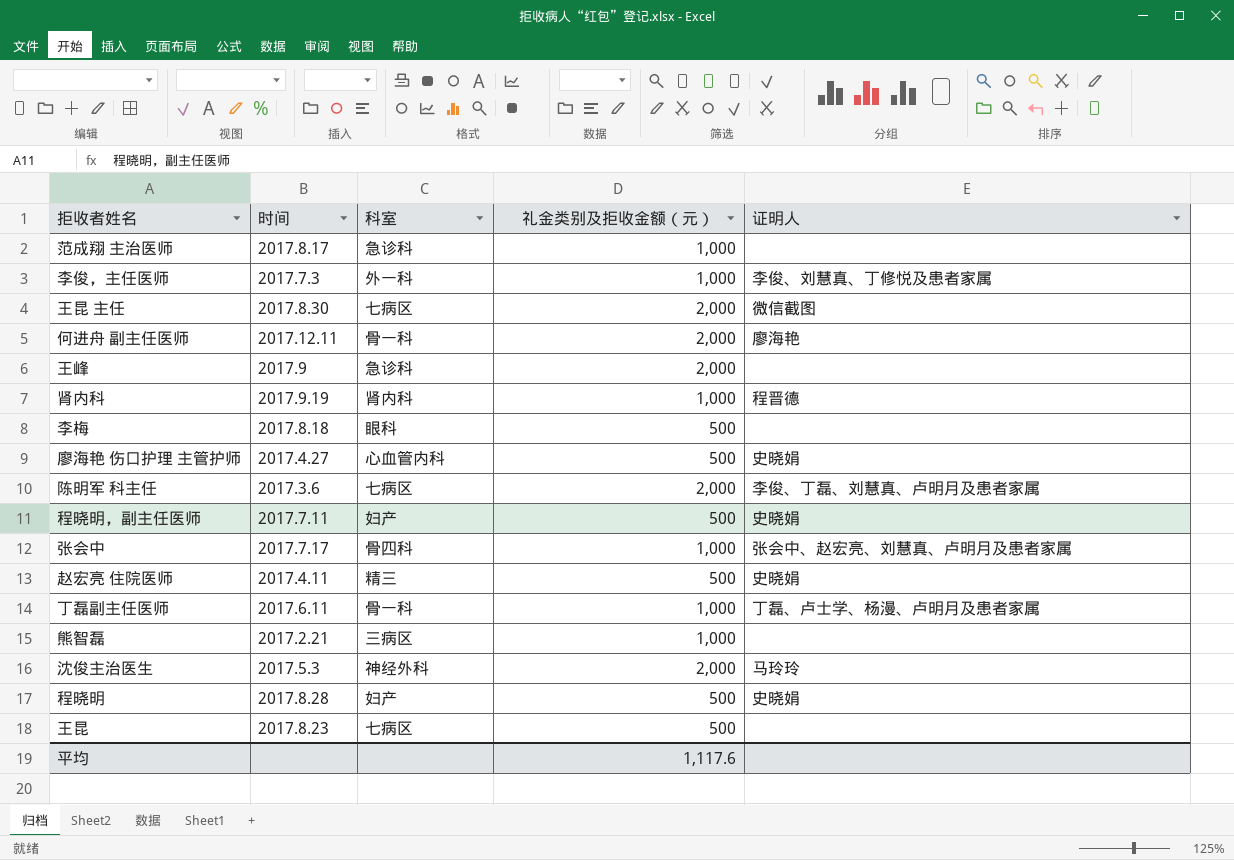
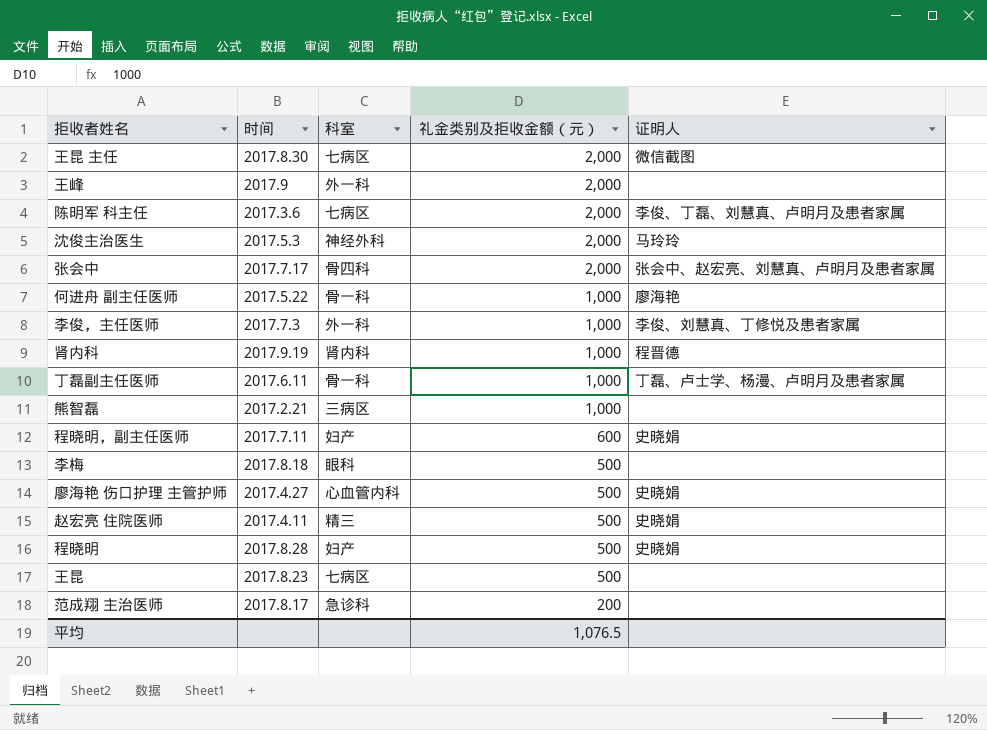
row order: none -> 礼金类别及拒收金额（元） descending
王峰 | 科室: 急诊科 -> 外一科
张会中 | 礼金类别及拒收金额（元）: 1,000 -> 2,000
何进舟 副主任医师 | 时间: 2017.12.11 -> 2017.5.22
何进舟 副主任医师 | 礼金类别及拒收金额（元）: 2,000 -> 1,000
程晓明，副主任医师 | 礼金类别及拒收金额（元）: 500 -> 600
范成翔 主治医师 | 礼金类别及拒收金额（元）: 1,000 -> 200
平均 | 礼金类别及拒收金额（元）: 1,117.6 -> 1,076.5

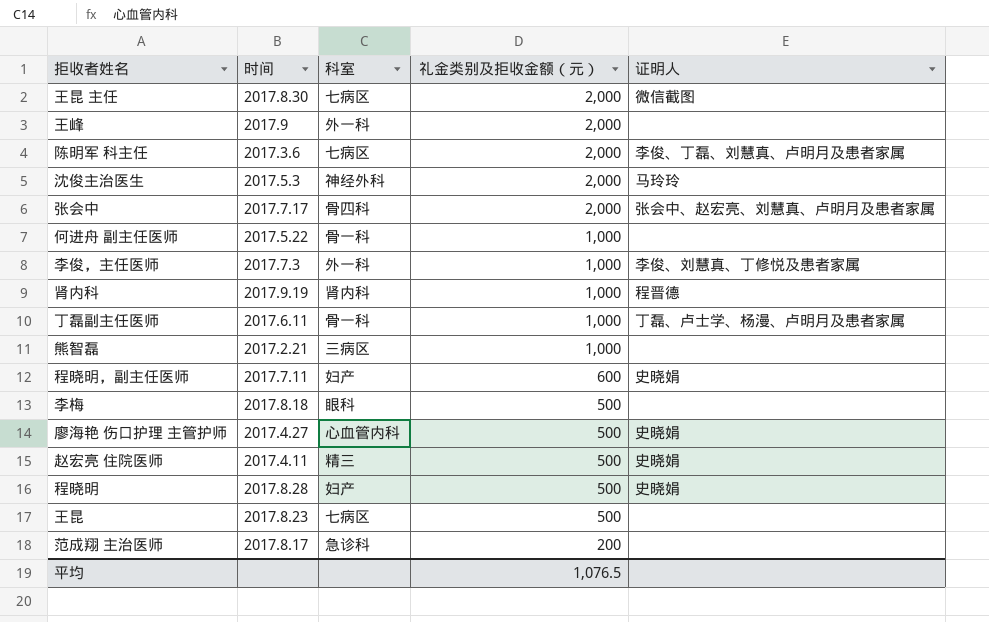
何进舟 副主任医师 | 证明人: 廖海艳 -> none

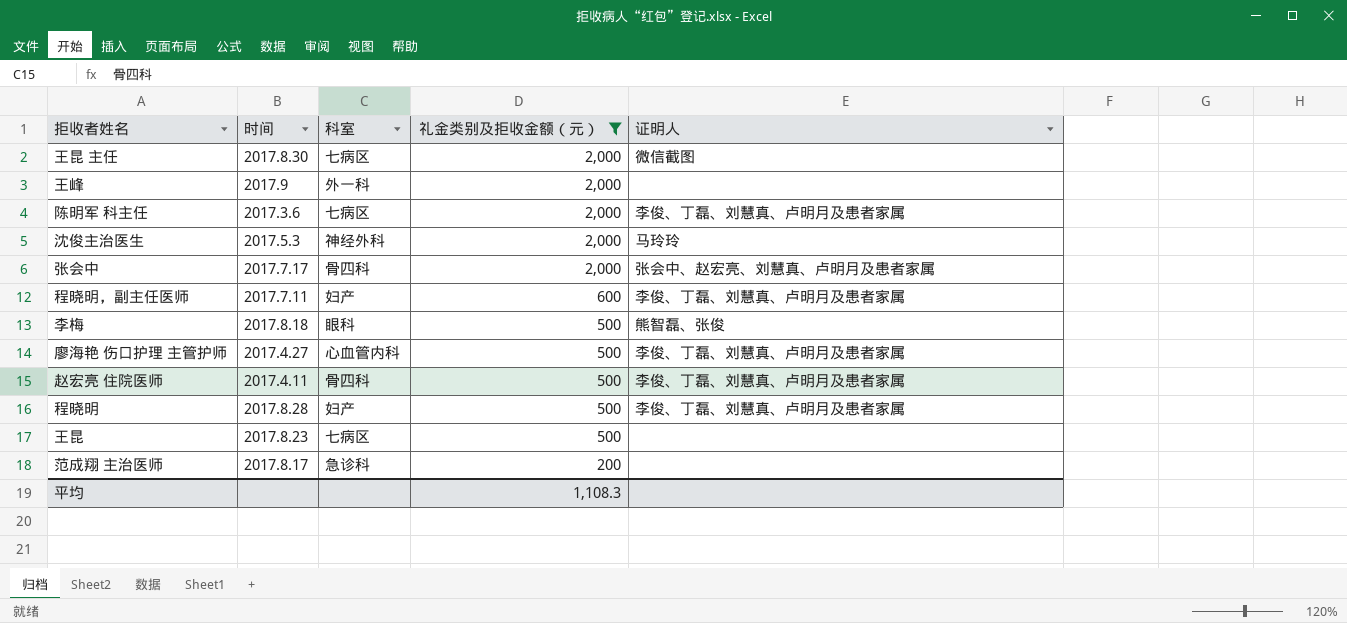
filter: none -> 礼金类别及拒收金额（元） != 1,000
程晓明，副主任医师 | 证明人: 史晓娟 -> 李俊、丁磊、刘慧真、卢明月及患者家属
李梅 | 证明人: none -> 熊智磊、张俊
廖海艳 伤口护理 主管护师 | 证明人: 史晓娟 -> 李俊、丁磊、刘慧真、卢明月及患者家属
赵宏亮 住院医师 | 科室: 精三 -> 骨四科
赵宏亮 住院医师 | 证明人: 史晓娟 -> 李俊、丁磊、刘慧真、卢明月及患者家属
程晓明 | 证明人: 史晓娟 -> 李俊、丁磊、刘慧真、卢明月及患者家属
平均 | 礼金类别及拒收金额（元）: 1,076.5 -> 1,108.3

